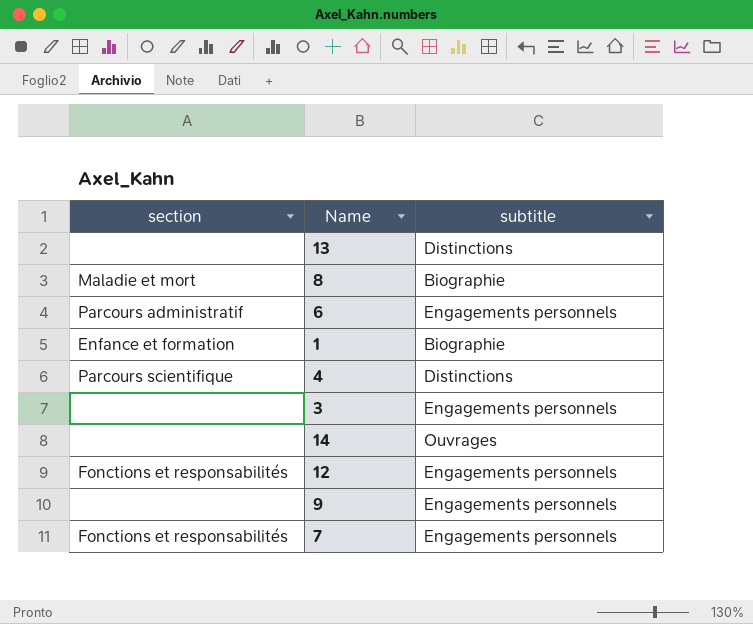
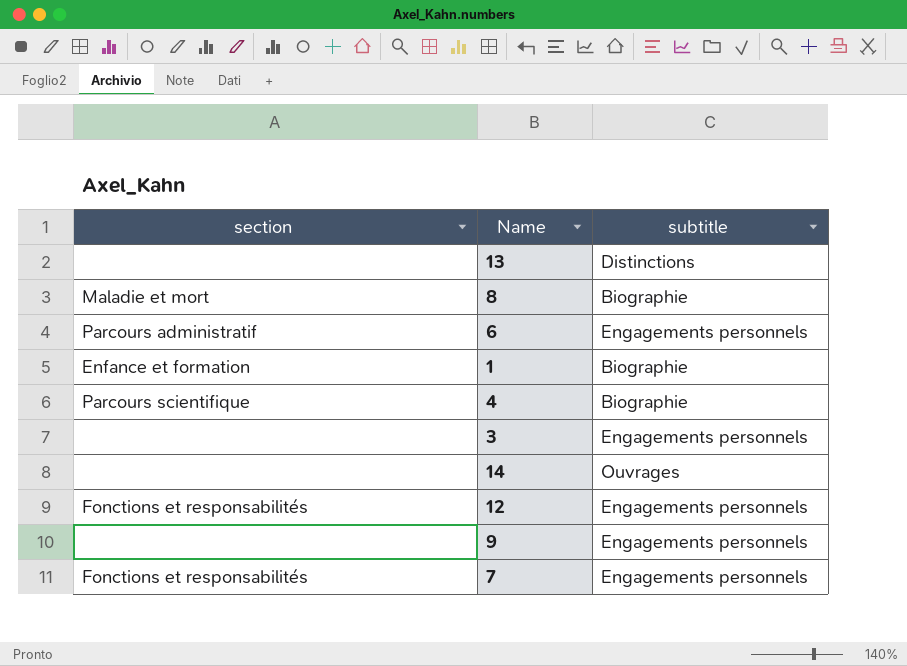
4 | subtitle: Distinctions -> Biographie

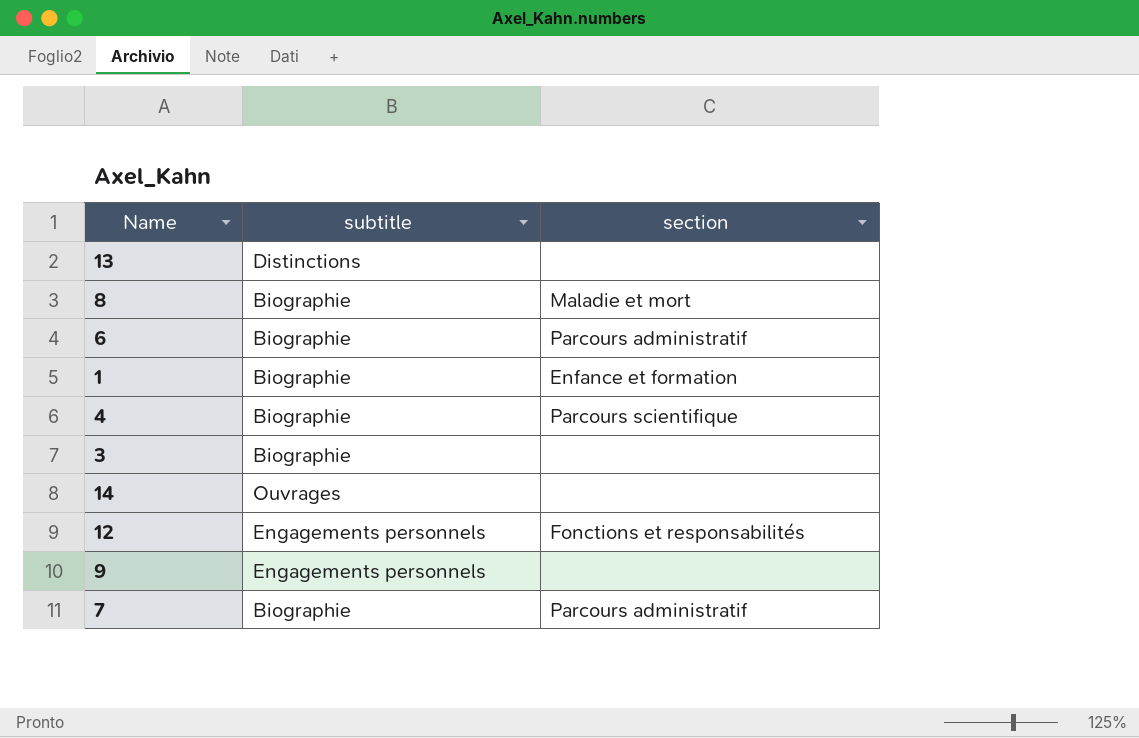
column section | position: 1 -> 3
6 | subtitle: Engagements personnels -> Biographie
3 | subtitle: Engagements personnels -> Biographie
7 | subtitle: Engagements personnels -> Biographie
7 | section: Fonctions et responsabilités -> Parcours administratif

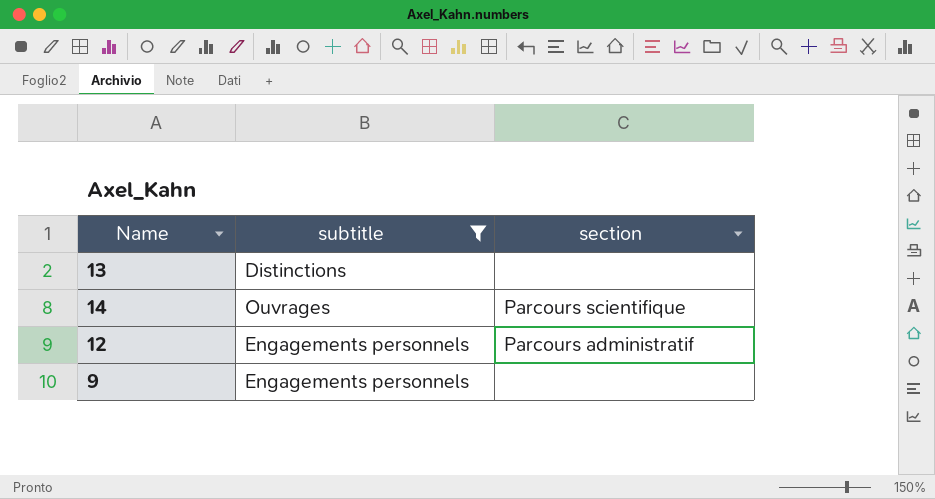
filter: none -> subtitle != Biographie
14 | section: none -> Parcours scientifique
12 | section: Fonctions et responsabilités -> Parcours administratif

